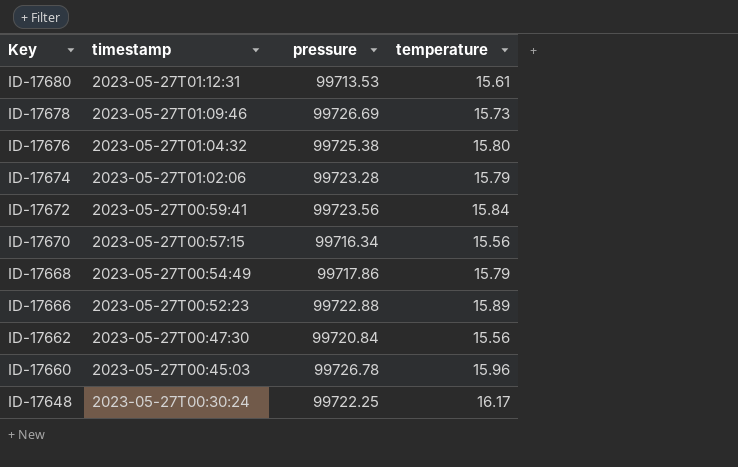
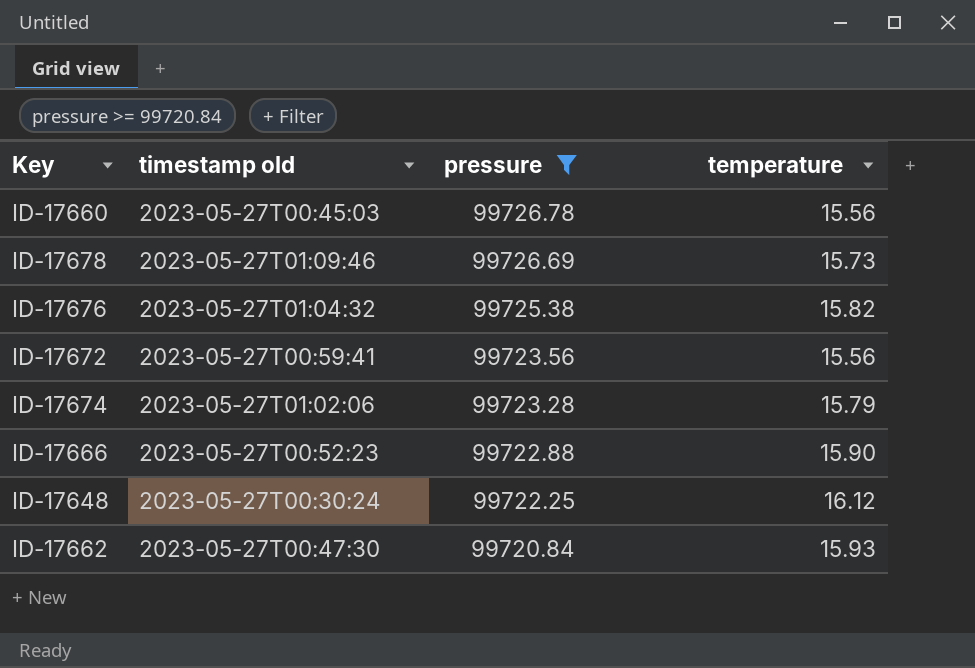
filter: none -> pressure >= 99720.84
row order: Key descending -> pressure descending
column name: timestamp -> timestamp old
ID-17660 | temperature: 15.96 -> 15.56
ID-17676 | temperature: 15.80 -> 15.82
ID-17672 | temperature: 15.84 -> 15.56
ID-17666 | temperature: 15.89 -> 15.90
ID-17648 | temperature: 16.17 -> 16.12
ID-17662 | temperature: 15.56 -> 15.93

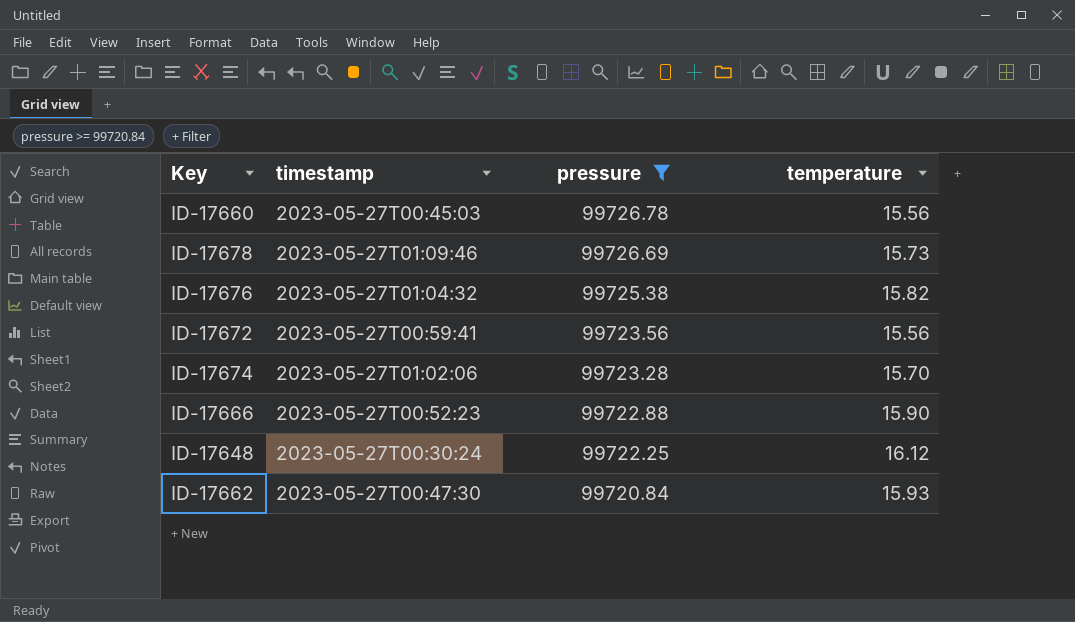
column name: timestamp old -> timestamp
ID-17674 | temperature: 15.79 -> 15.70

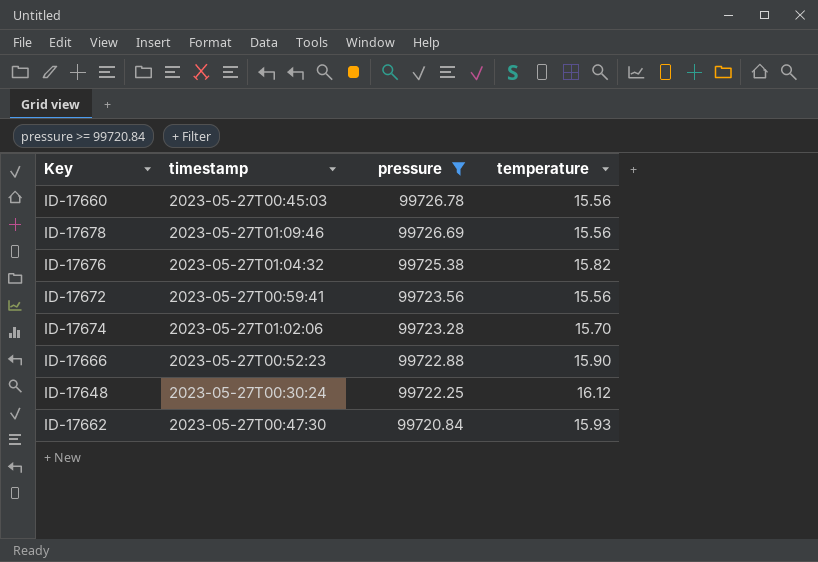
ID-17678 | temperature: 15.73 -> 15.56

